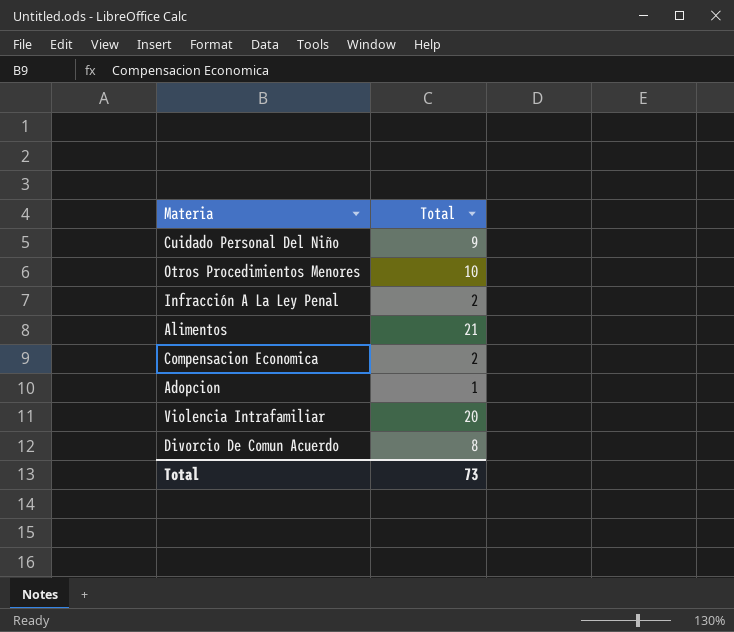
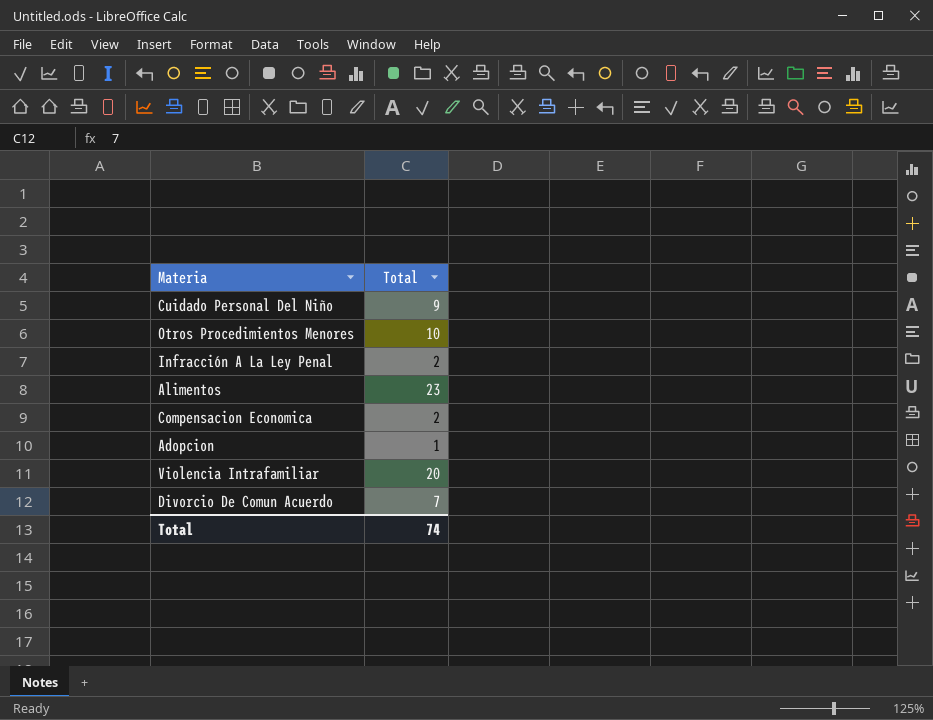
Alimentos | Total: 21 -> 23
Divorcio De Comun Acuerdo | Total: 8 -> 7
Total | Total: 73 -> 74

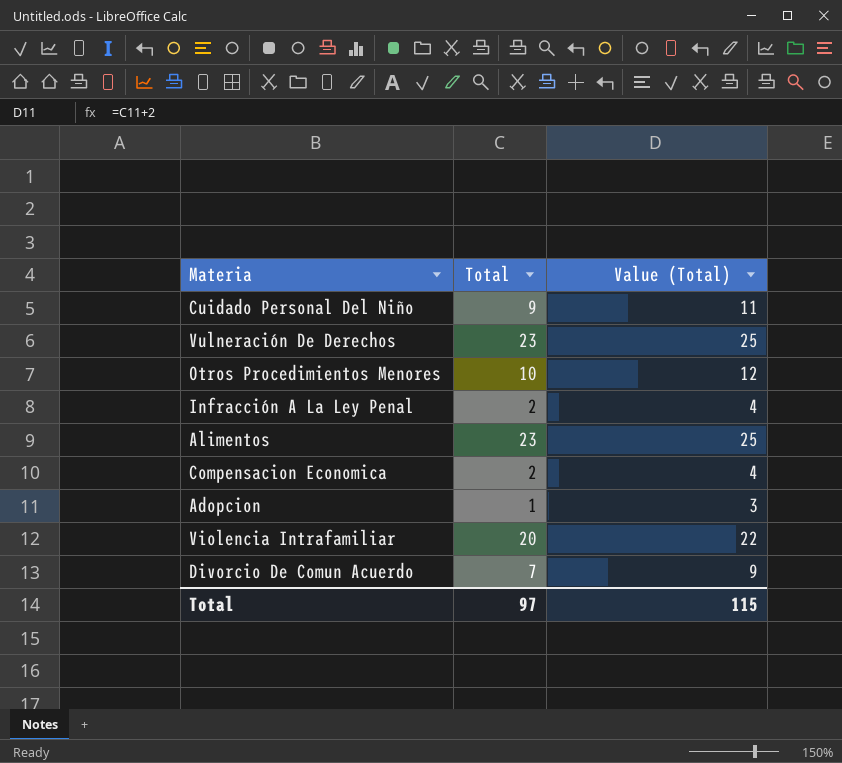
column Value (Total) | formula: none -> [Total] + 2
row Vulneración De Derechos: none -> 23 | 25
Total | Total: 74 -> 97

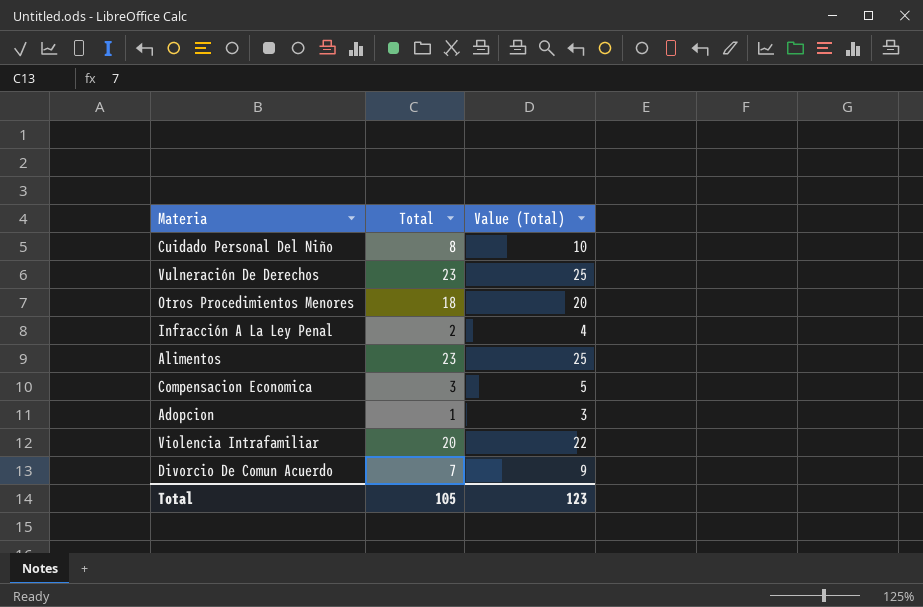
Cuidado Personal Del Niño | Total: 9 -> 8
Cuidado Personal Del Niño | Value (Total): 11 -> 10
Otros Procedimientos Menores | Total: 10 -> 18
Otros Procedimientos Menores | Value (Total): 12 -> 20
Compensacion Economica | Total: 2 -> 3
Compensacion Economica | Value (Total): 4 -> 5
Total | Total: 97 -> 105
Total | Value (Total): 115 -> 123

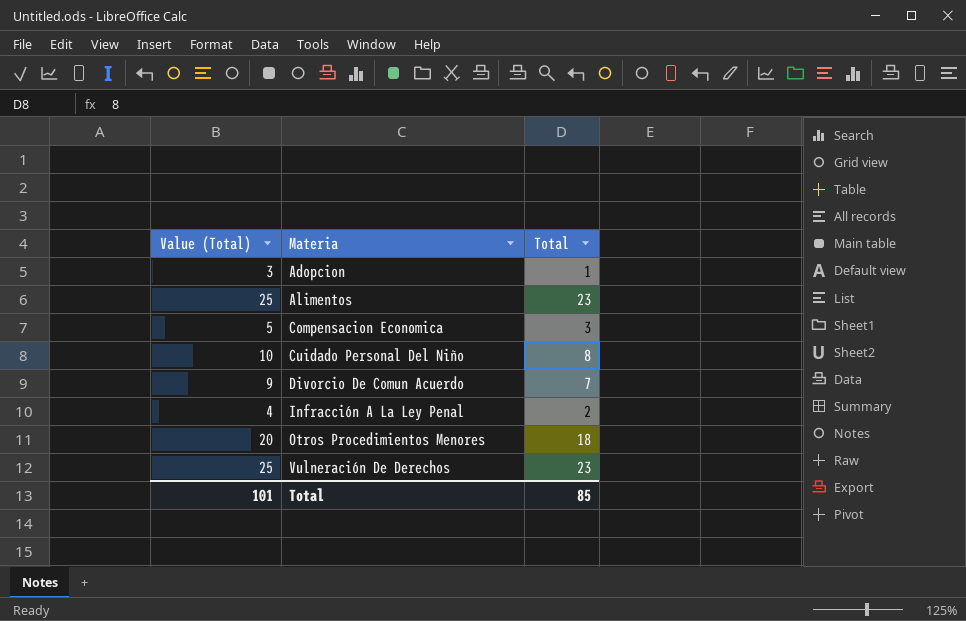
row order: none -> Materia ascending
column Value (Total) | position: 3 -> 1
row Violencia Intrafamiliar: 20 | 22 -> none
Total | Value (Total): 123 -> 101
Total | Total: 105 -> 85

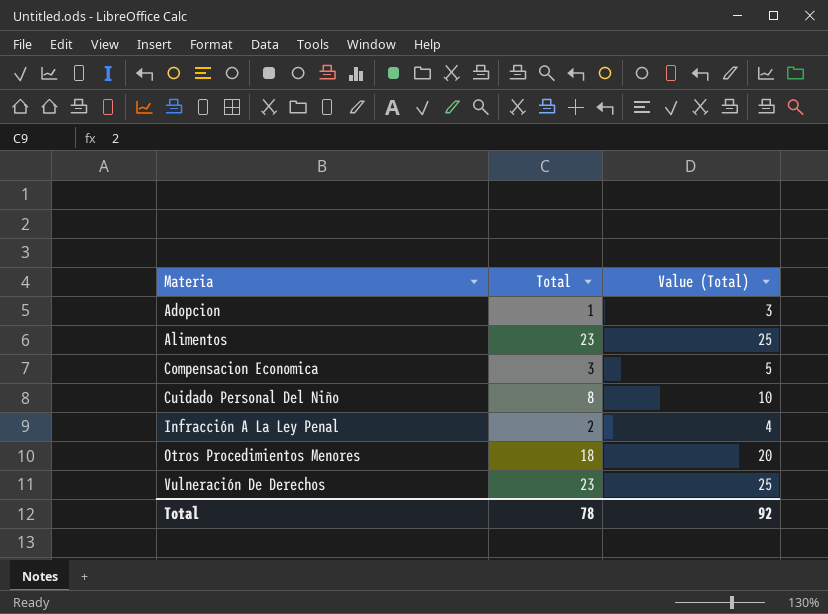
column Value (Total) | position: 1 -> 3
row Divorcio De Comun Acuerdo: 9 | 7 -> none
Total | Total: 85 -> 78
Total | Value (Total): 101 -> 92

